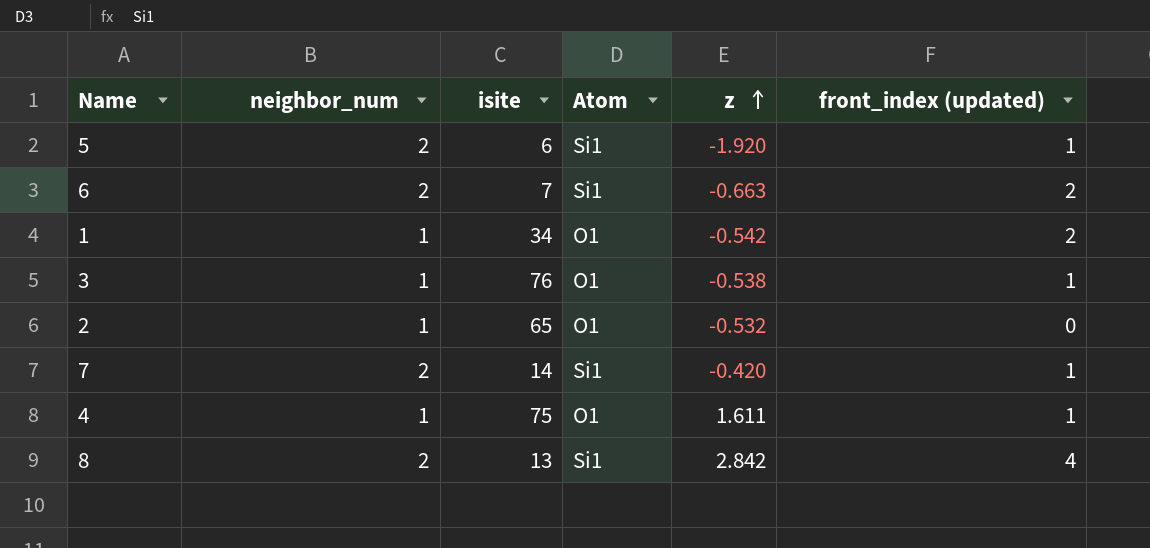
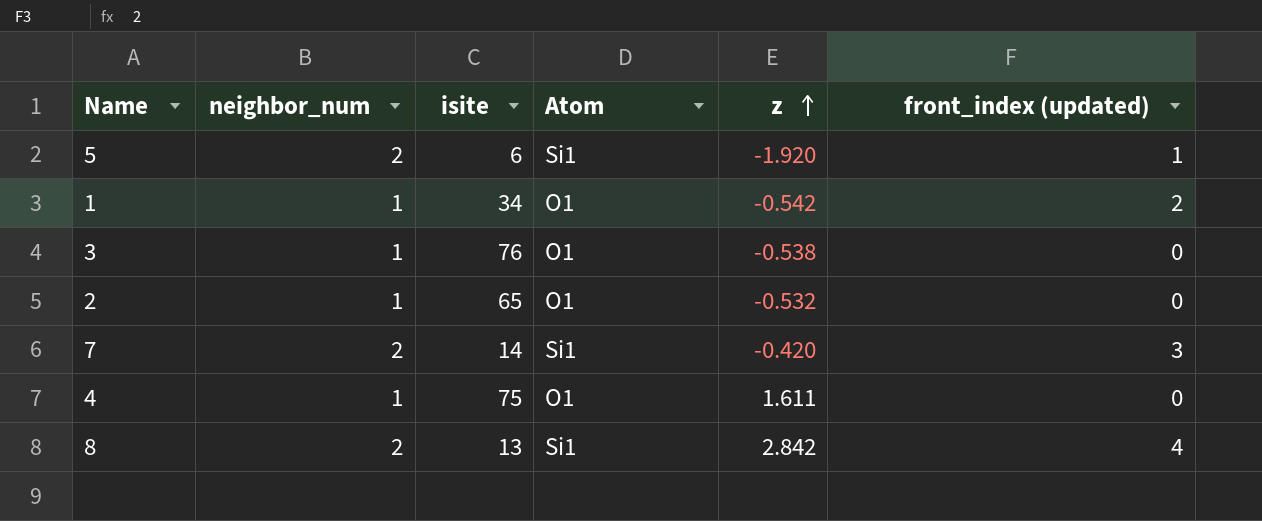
row 6: 2 | 7 | Si1 | -0.663 | 2 -> none
3 | front_index (updated): 1 -> 0
7 | front_index (updated): 1 -> 3
4 | front_index (updated): 1 -> 0

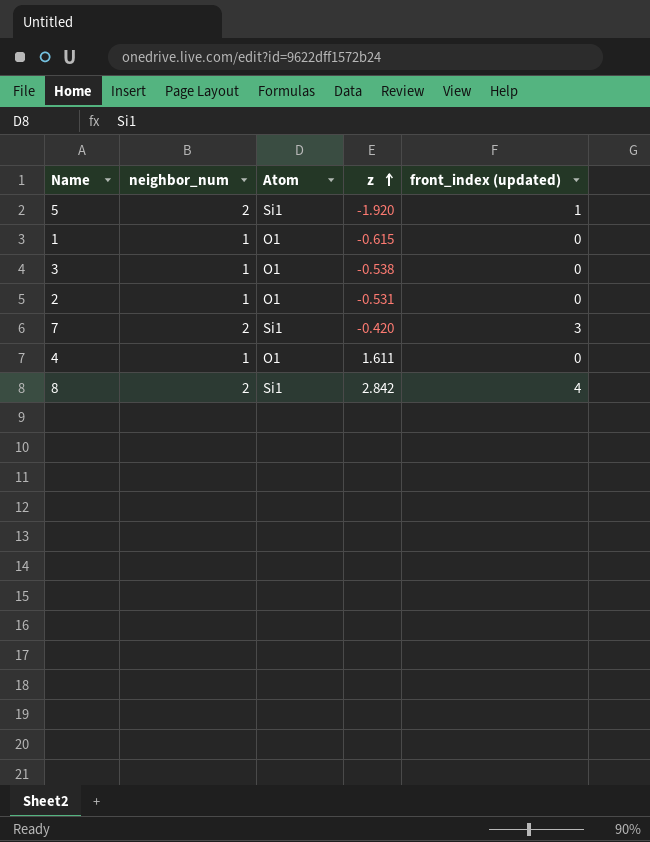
column isite | position: 3 -> none
1 | z: -0.542 -> -0.615
1 | front_index (updated): 2 -> 0
2 | z: -0.532 -> -0.531

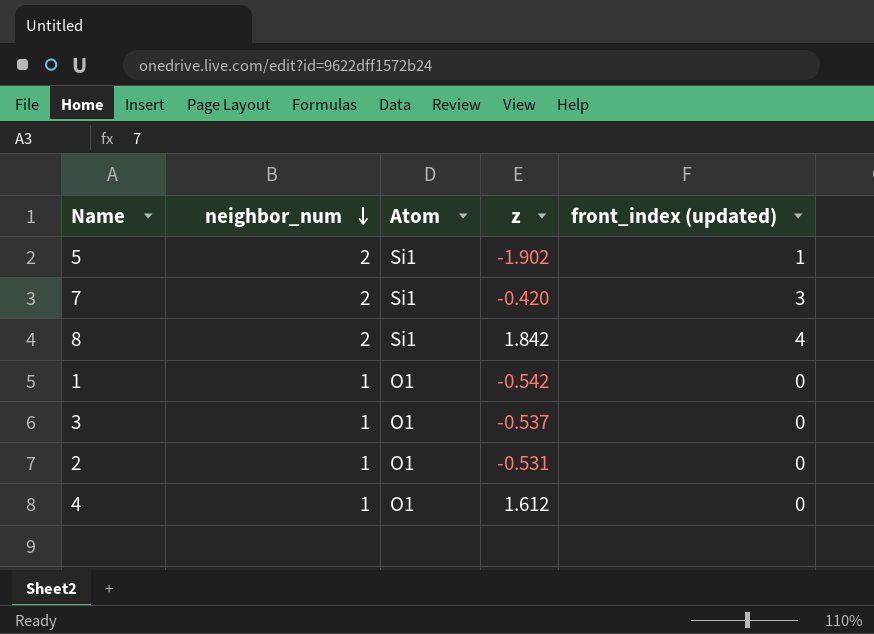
row order: z ascending -> neighbor_num descending
5 | z: -1.920 -> -1.902
8 | z: 2.842 -> 1.842
1 | z: -0.615 -> -0.542
3 | z: -0.538 -> -0.537
4 | z: 1.611 -> 1.612

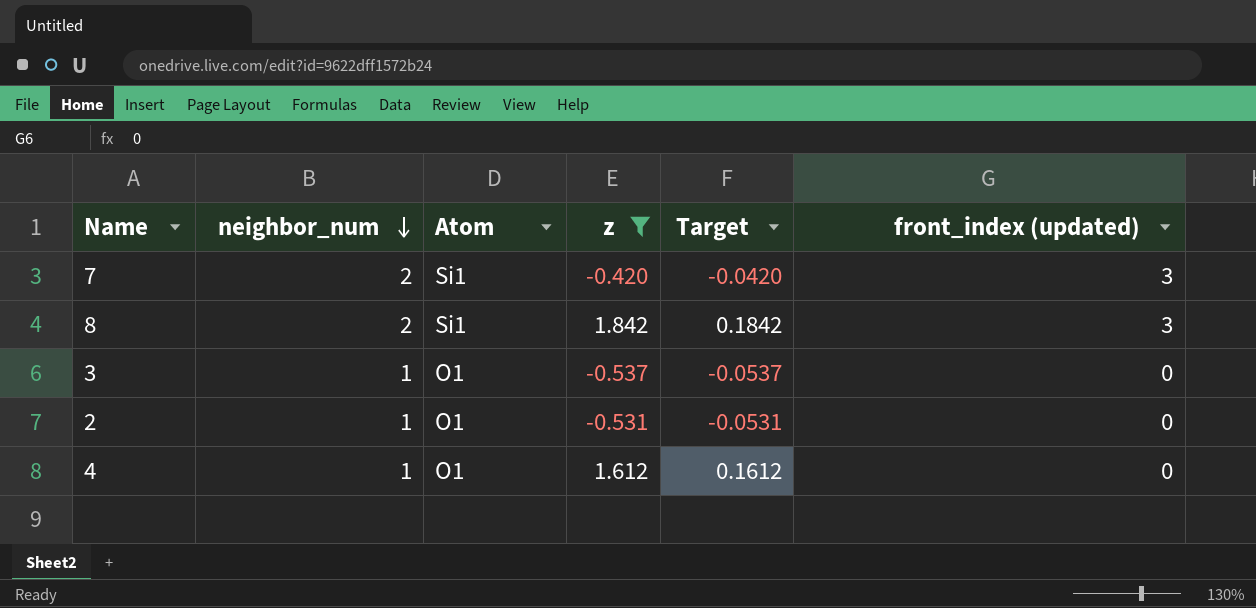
filter: none -> z >= -0.537
column Target | formula: none -> [z] * 0.1
8 | front_index (updated): 4 -> 3

